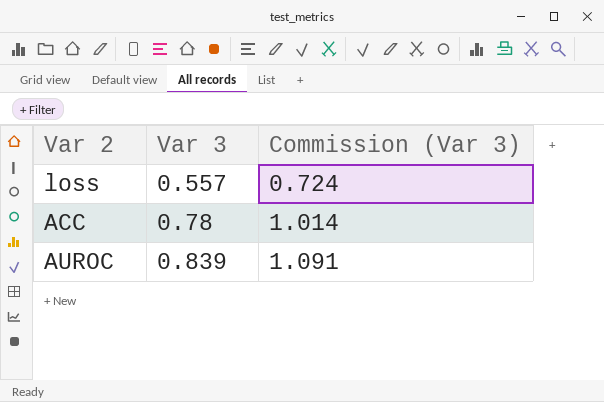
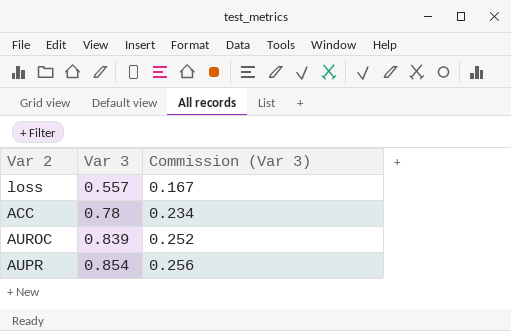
column Commission (Var 3) | formula: [Var 3] * 1.3 -> [Var 3] * 0.3
row AUPR: none -> 0.854 | 0.256

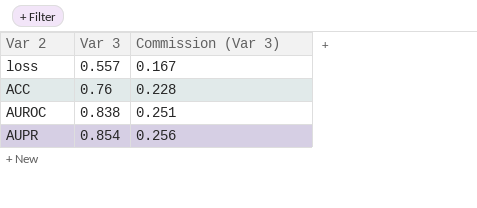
ACC | Var 3: 0.78 -> 0.76
ACC | Commission (Var 3): 0.234 -> 0.228
AUROC | Var 3: 0.839 -> 0.838
AUROC | Commission (Var 3): 0.252 -> 0.251

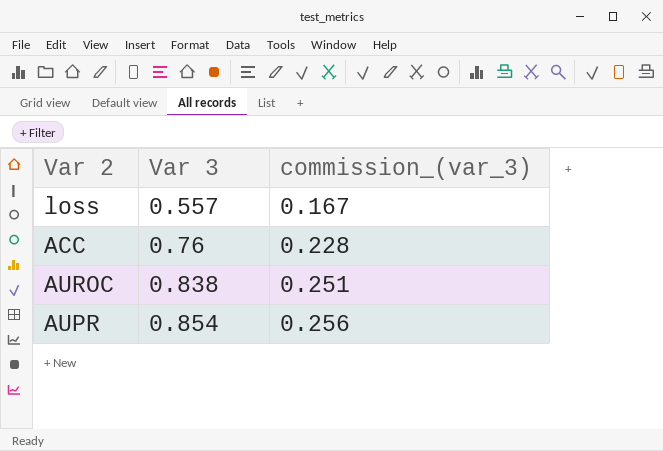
column name: Commission (Var 3) -> commission_(var_3)

